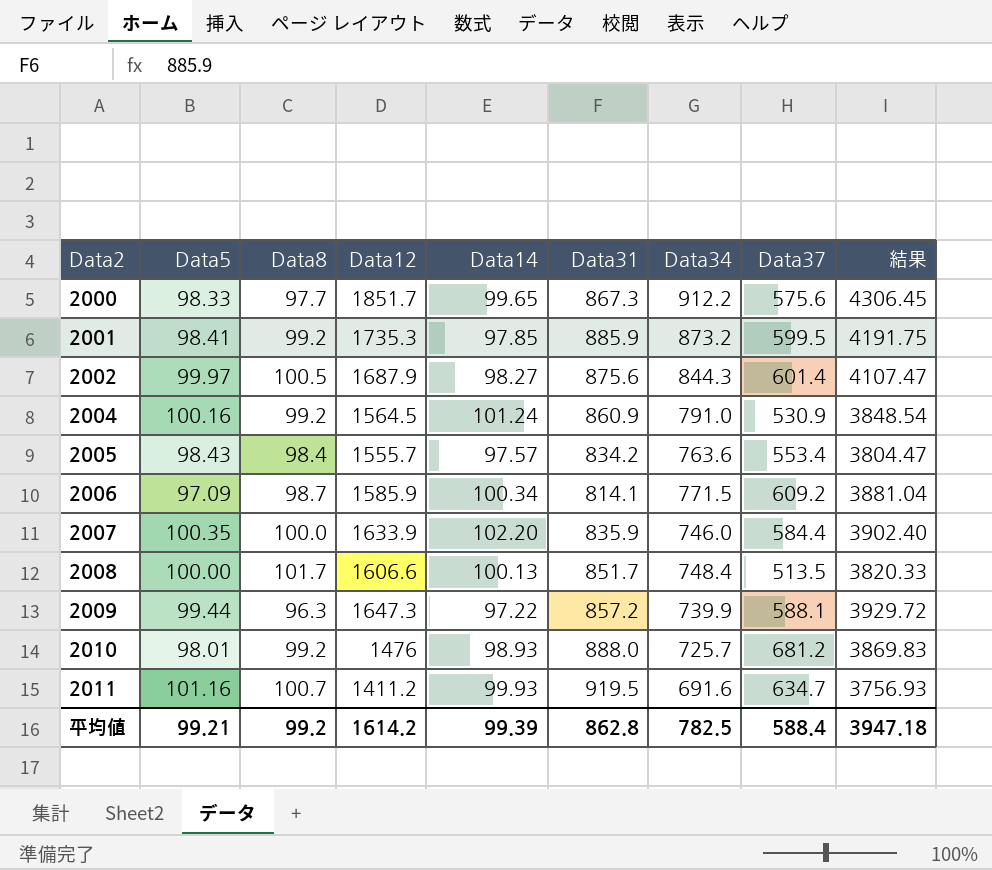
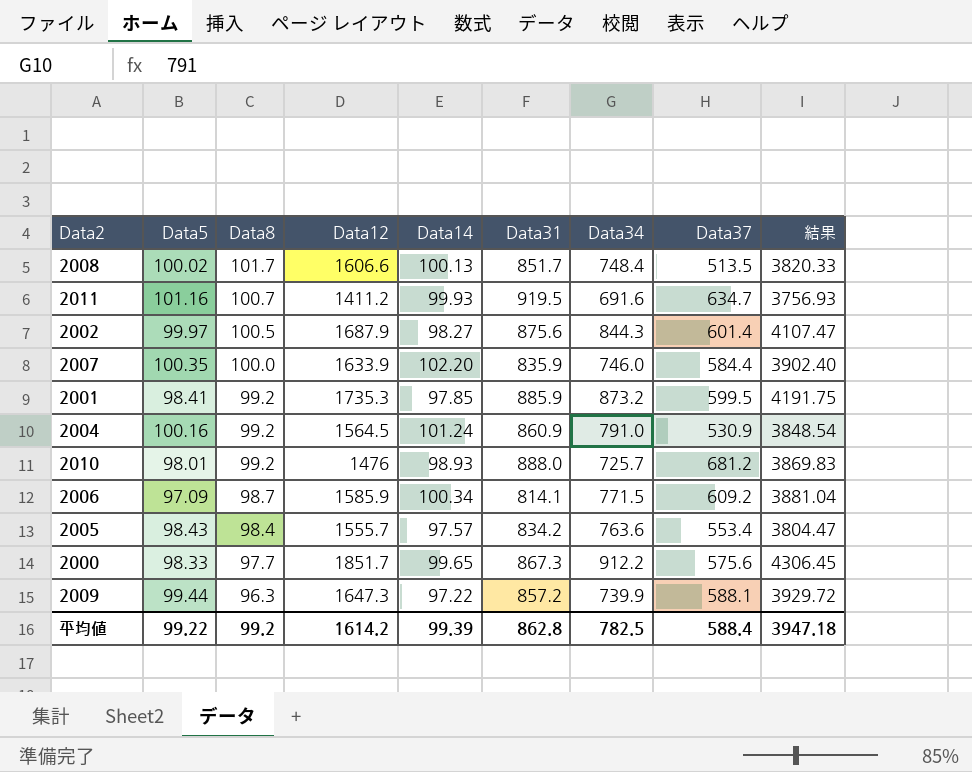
row order: Data2 ascending -> Data8 descending
2008 | Data5: 100.00 -> 100.02
平均値 | Data5: 99.21 -> 99.22

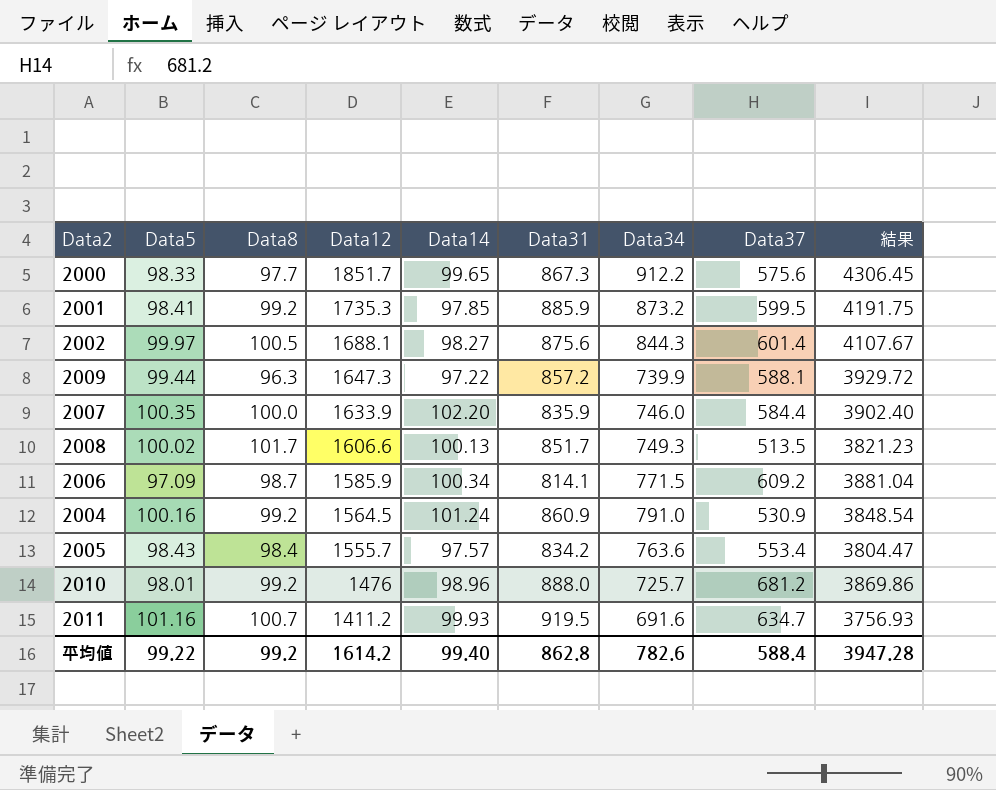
row order: Data8 descending -> Data12 descending
2002 | Data12: 1687.9 -> 1688.1
2002 | 結果: 4107.47 -> 4107.67
2008 | Data34: 748.4 -> 749.3
2008 | 結果: 3820.33 -> 3821.23
2010 | Data14: 98.93 -> 98.96
2010 | 結果: 3869.83 -> 3869.86
平均値 | Data14: 99.39 -> 99.40
平均値 | Data34: 782.5 -> 782.6
平均値 | 結果: 3947.18 -> 3947.28

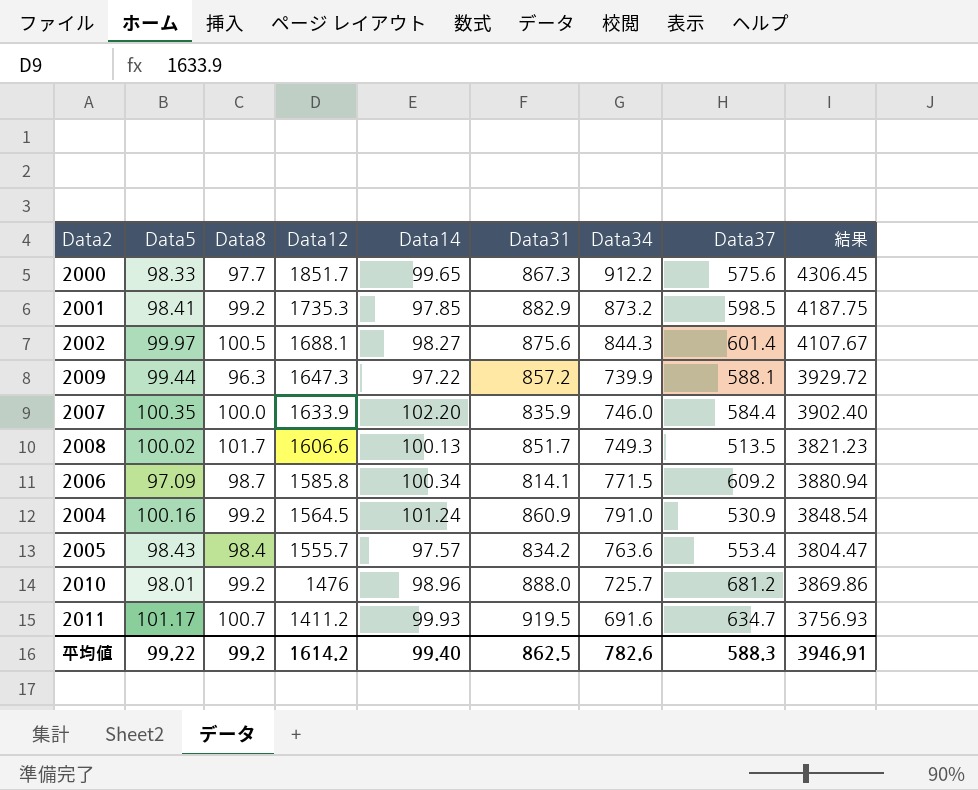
2001 | Data31: 885.9 -> 882.9
2001 | Data37: 599.5 -> 598.5
2001 | 結果: 4191.75 -> 4187.75
2006 | Data12: 1585.9 -> 1585.8
2006 | 結果: 3881.04 -> 3880.94
2011 | Data5: 101.16 -> 101.17
平均値 | Data31: 862.8 -> 862.5
平均値 | Data37: 588.4 -> 588.3
平均値 | 結果: 3947.28 -> 3946.91

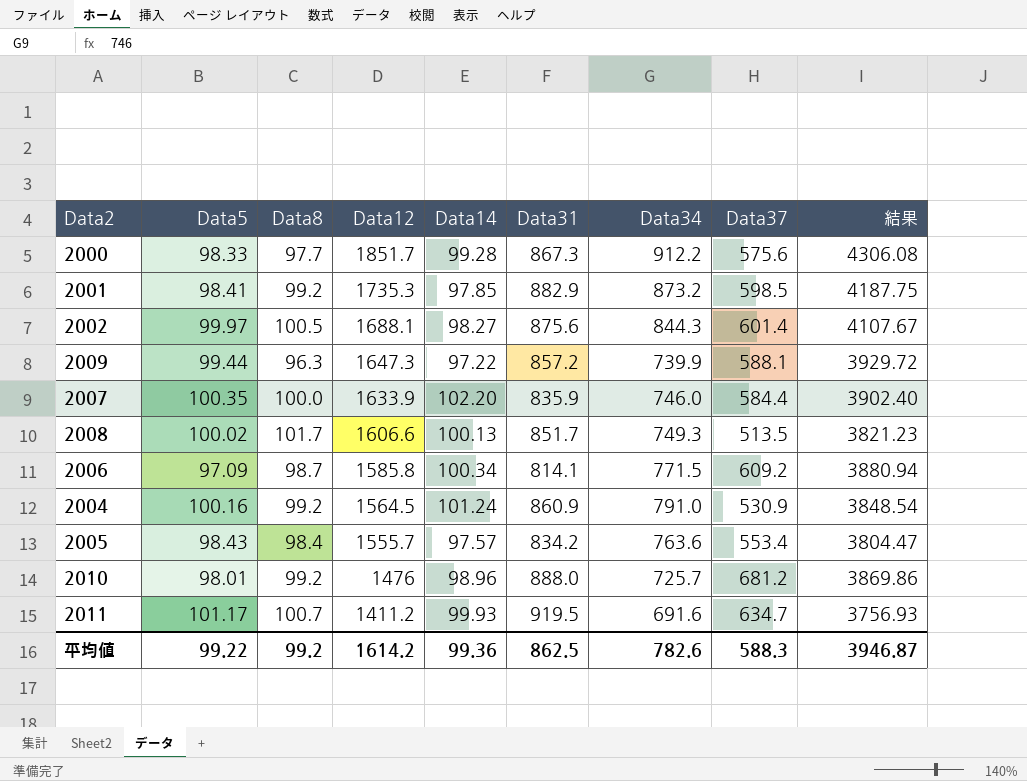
2000 | Data14: 99.65 -> 99.28
2000 | 結果: 4306.45 -> 4306.08
平均値 | Data14: 99.40 -> 99.36
平均値 | 結果: 3946.91 -> 3946.87

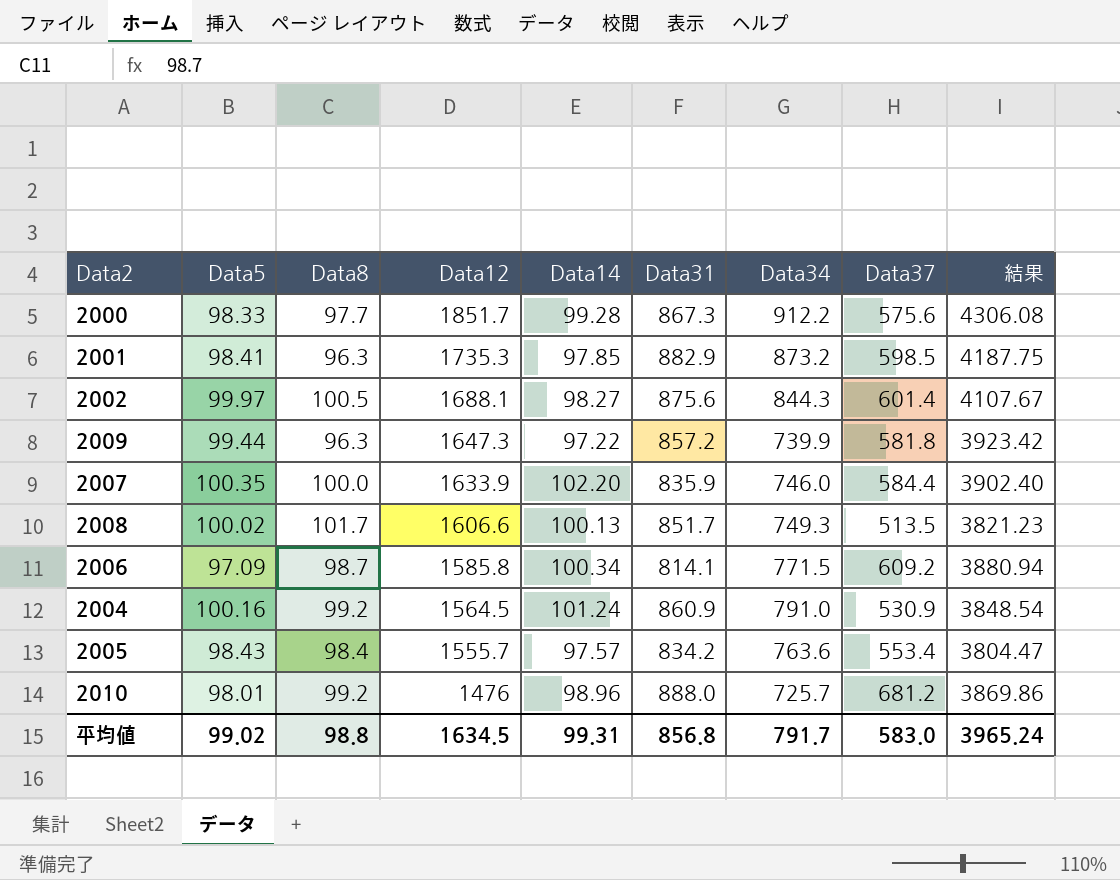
row 2011: 101.17 | 100.7 | 1411.2 | 99.93 | 919.5 | 691.6 | 634.7 | 3756.93 -> none
2001 | Data8: 99.2 -> 96.3
2009 | Data37: 588.1 -> 581.8
2009 | 結果: 3929.72 -> 3923.42
平均値 | Data5: 99.22 -> 99.02
平均値 | Data8: 99.2 -> 98.8
平均値 | Data12: 1614.2 -> 1634.5
平均値 | Data14: 99.36 -> 99.31
平均値 | Data31: 862.5 -> 856.8
平均値 | Data34: 782.6 -> 791.7
平均値 | Data37: 588.3 -> 583.0
平均値 | 結果: 3946.87 -> 3965.24

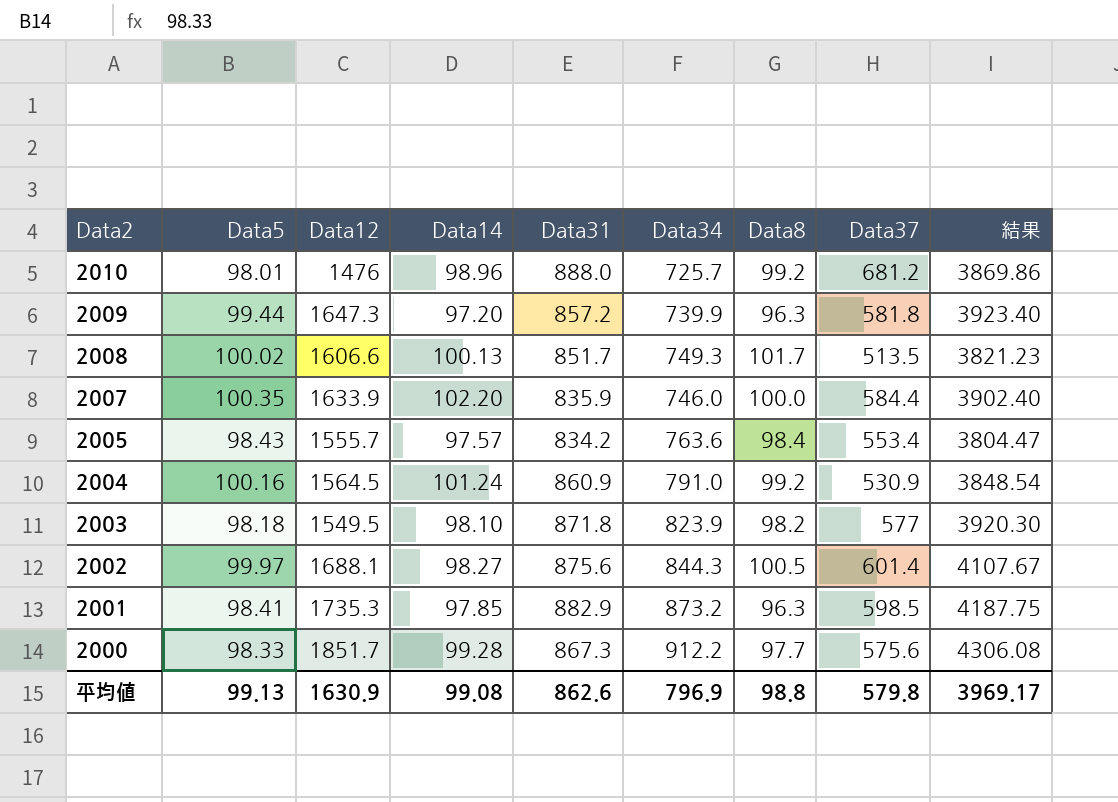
row order: Data12 descending -> Data2 descending
column Data8 | position: 3 -> 7
row 2006: 97.09 | 98.7 | 1585.8 | 100.34 | 814.1 | 771.5 | 609.2 | 3880.94 -> none
2009 | Data14: 97.22 -> 97.20
2009 | 結果: 3923.42 -> 3923.40
row 2003: none -> 98.18 | 1549.5 | 98.10 | 871.8 | 823.9 | 98.2 | 577 | 3920.30
平均値 | Data5: 99.02 -> 99.13
平均値 | Data12: 1634.5 -> 1630.9
平均値 | Data14: 99.31 -> 99.08
平均値 | Data31: 856.8 -> 862.6
平均値 | Data34: 791.7 -> 796.9
平均値 | Data37: 583.0 -> 579.8
平均値 | 結果: 3965.24 -> 3969.17

